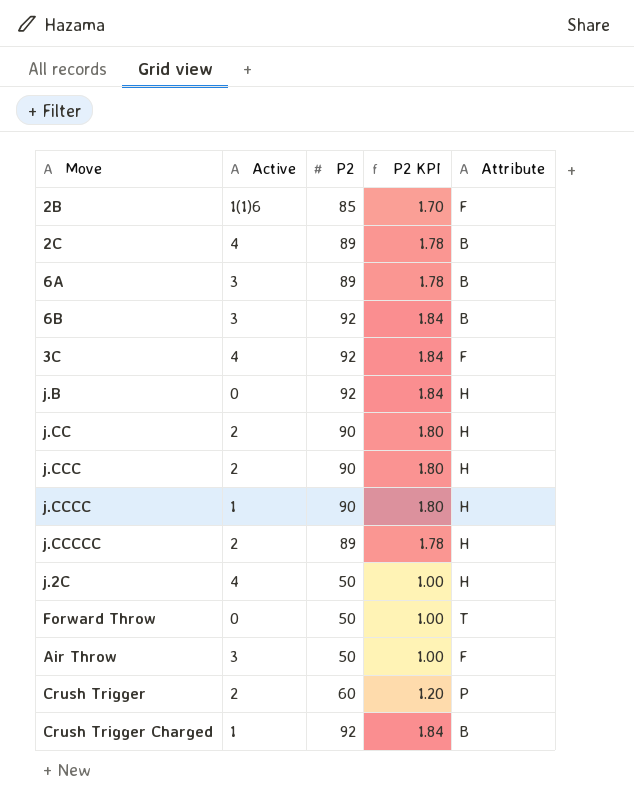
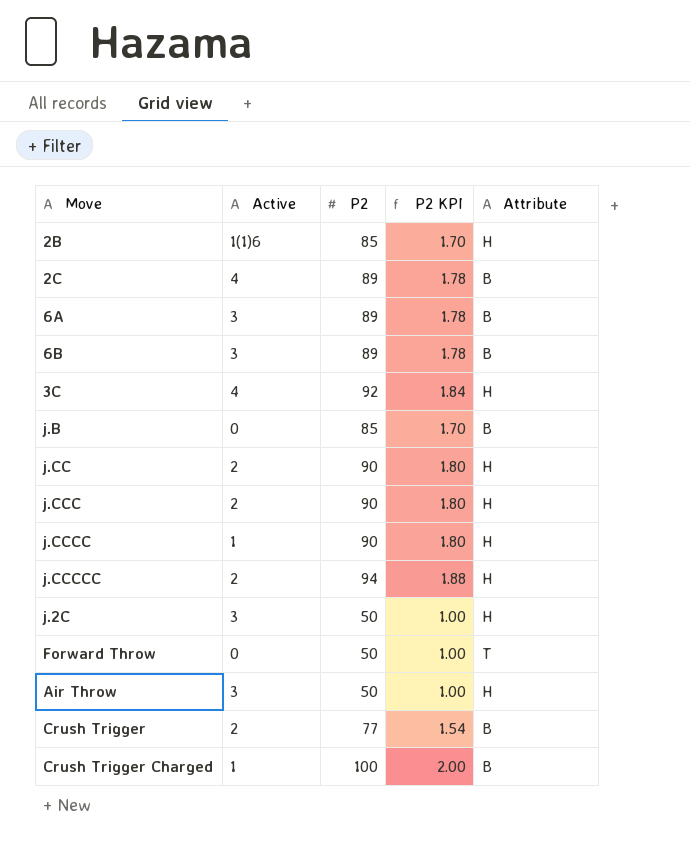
2B | Attribute: F -> H
6B | P2: 92 -> 89
6B | P2 KPI: 1.84 -> 1.78
3C | Attribute: F -> H
j.B | P2: 92 -> 85
j.B | P2 KPI: 1.84 -> 1.70
j.B | Attribute: H -> B
j.CCCCC | P2: 89 -> 94
j.CCCCC | P2 KPI: 1.78 -> 1.88
j.2C | Active: 4 -> 3
Air Throw | Attribute: F -> H
Crush Trigger | P2: 60 -> 77
Crush Trigger | P2 KPI: 1.20 -> 1.54
Crush Trigger | Attribute: P -> B
Crush Trigger Charged | P2: 92 -> 100
Crush Trigger Charged | P2 KPI: 1.84 -> 2.00

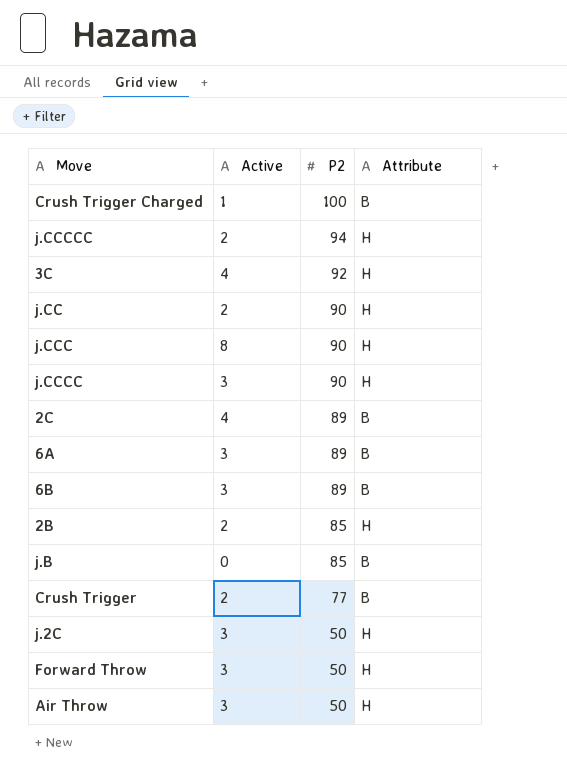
row order: none -> P2 descending
column P2 KPI | formula: [P2] * 0.02 -> none
j.CCC | Active: 2 -> 8
j.CCCC | Active: 1 -> 3
2B | Active: 1(1)6 -> 2
Forward Throw | Active: 0 -> 3
Forward Throw | Attribute: T -> H

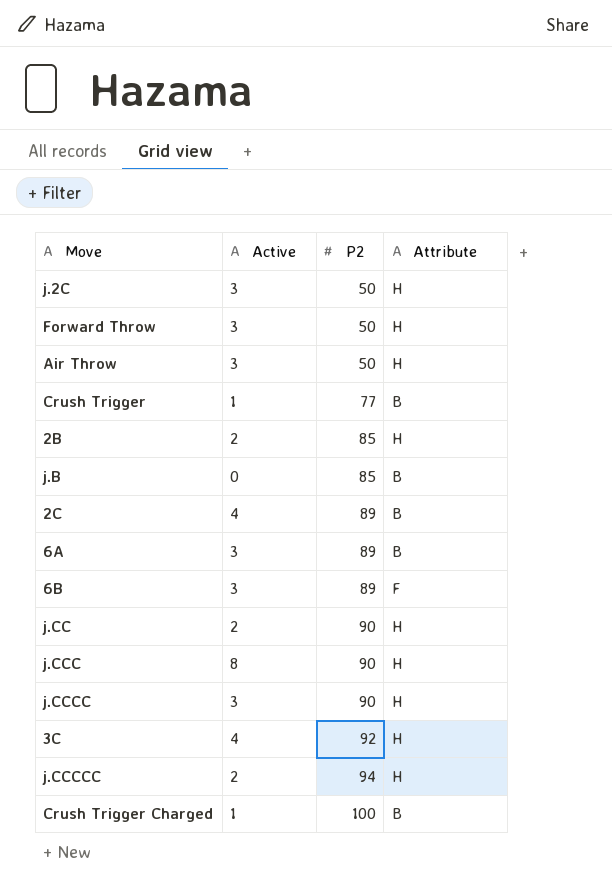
row order: P2 descending -> P2 ascending
Crush Trigger | Active: 2 -> 1
6B | Attribute: B -> F

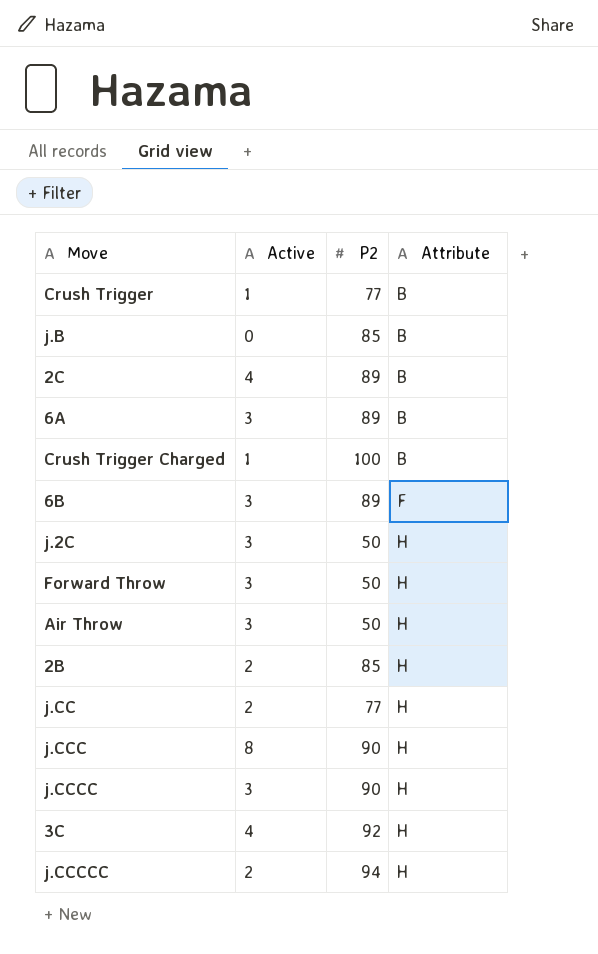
row order: P2 ascending -> Attribute ascending
j.CC | P2: 90 -> 77

